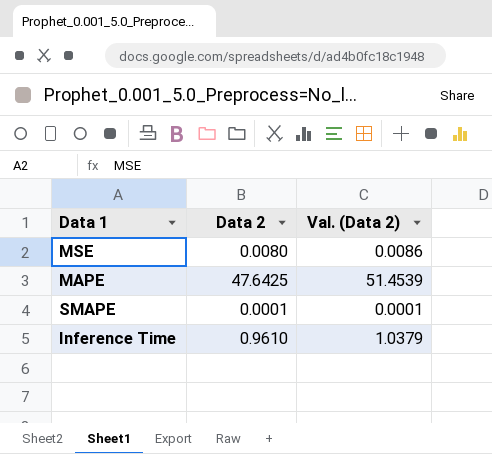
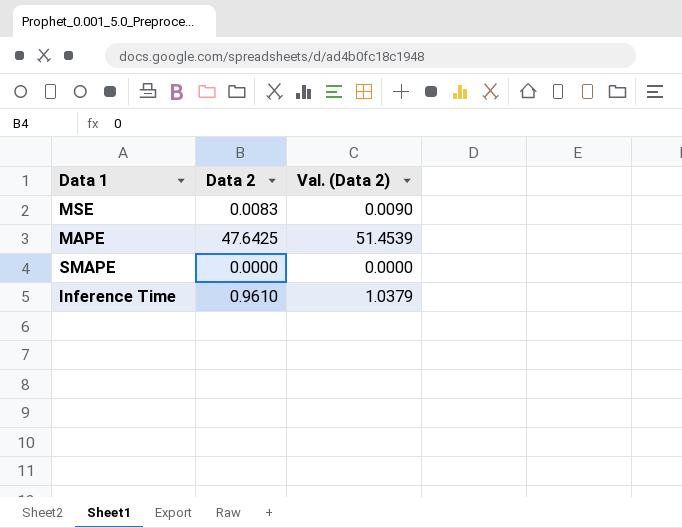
MSE | Data 2: 0.0080 -> 0.0083
MSE | Val. (Data 2): 0.0086 -> 0.0090
SMAPE | Data 2: 0.0001 -> 0.0000
SMAPE | Val. (Data 2): 0.0001 -> 0.0000

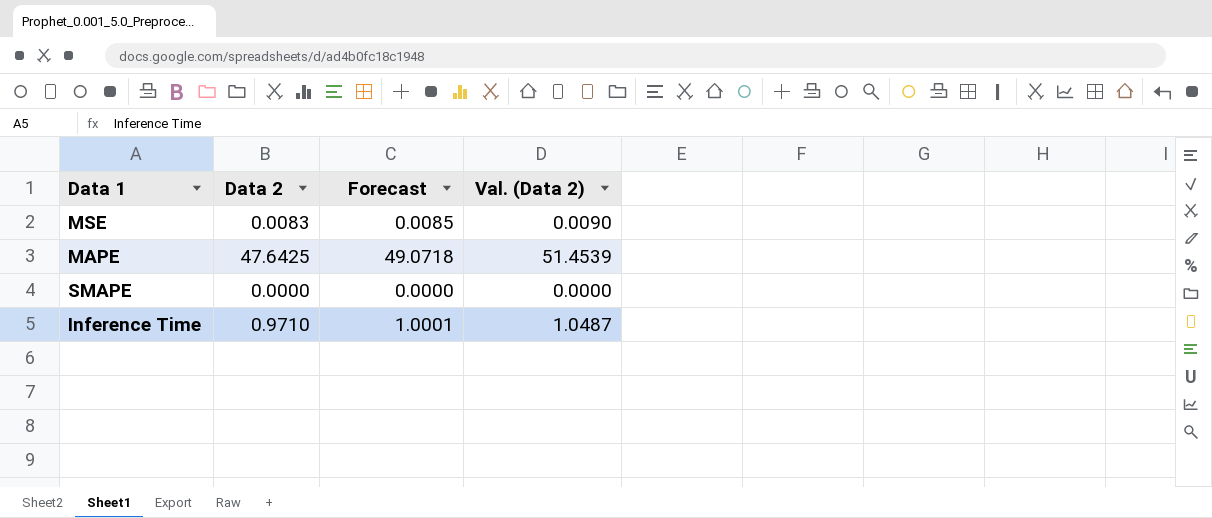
column Forecast | formula: none -> [Data 2] * 1.03
Inference Time | Data 2: 0.9610 -> 0.9710
Inference Time | Val. (Data 2): 1.0379 -> 1.0487

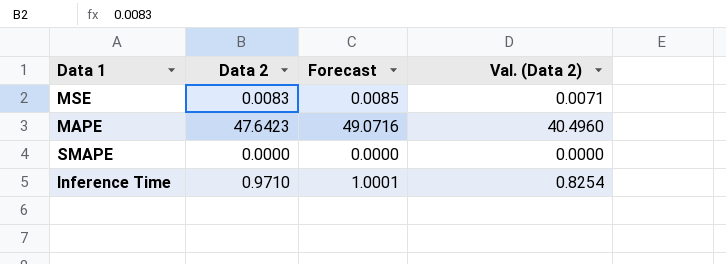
column Val. (Data 2) | formula: [Data 2] * 1.08 -> [Data 2] * 0.85
MAPE | Data 2: 47.6425 -> 47.6423
MAPE | Forecast: 49.0718 -> 49.0716

